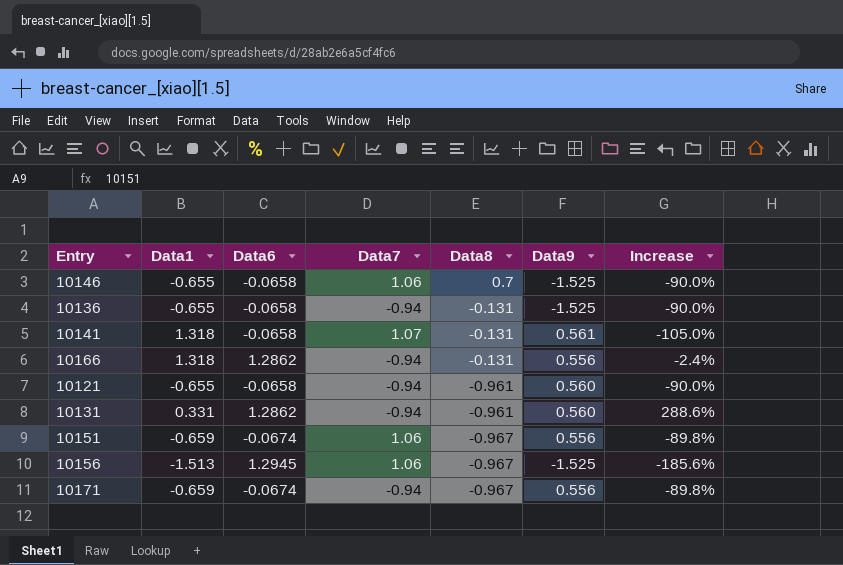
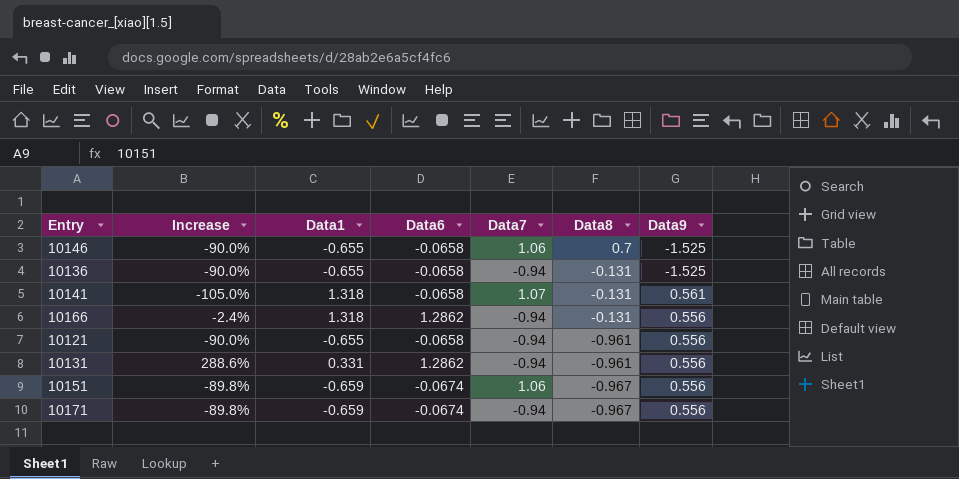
column Increase | position: 7 -> 2
row 10156: -1.513 | 1.2945 | 1.06 | -0.967 | -1.525 | -185.6% -> none
10121 | Data9: 0.560 -> 0.556
10131 | Data9: 0.560 -> 0.556

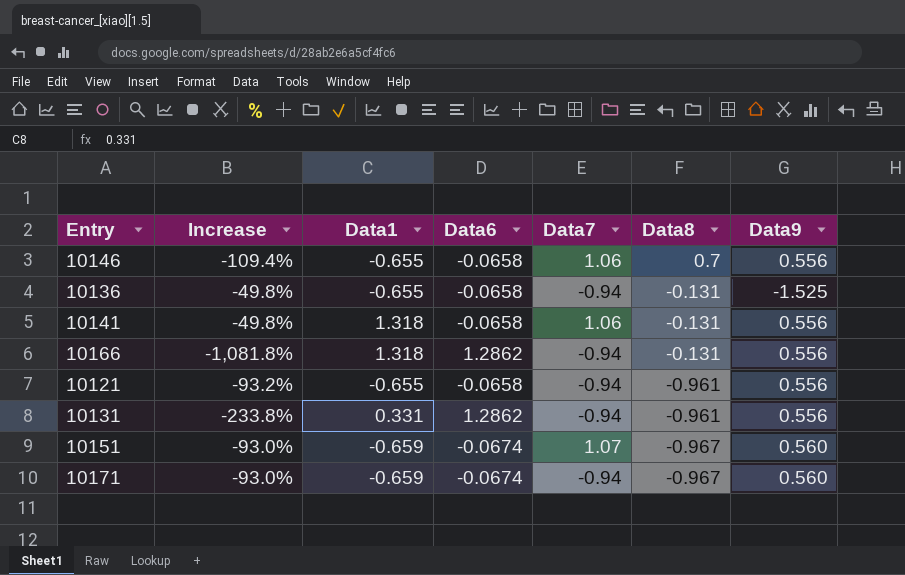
column Increase | formula: ([Data6] - [Data1]) / [Data1] -> ([Data6] - [Data8]) / [Data8]
10146 | Data9: -1.525 -> 0.556
10141 | Data7: 1.07 -> 1.06
10141 | Data9: 0.561 -> 0.556
10151 | Data7: 1.06 -> 1.07
10151 | Data9: 0.556 -> 0.560
10171 | Data9: 0.556 -> 0.560

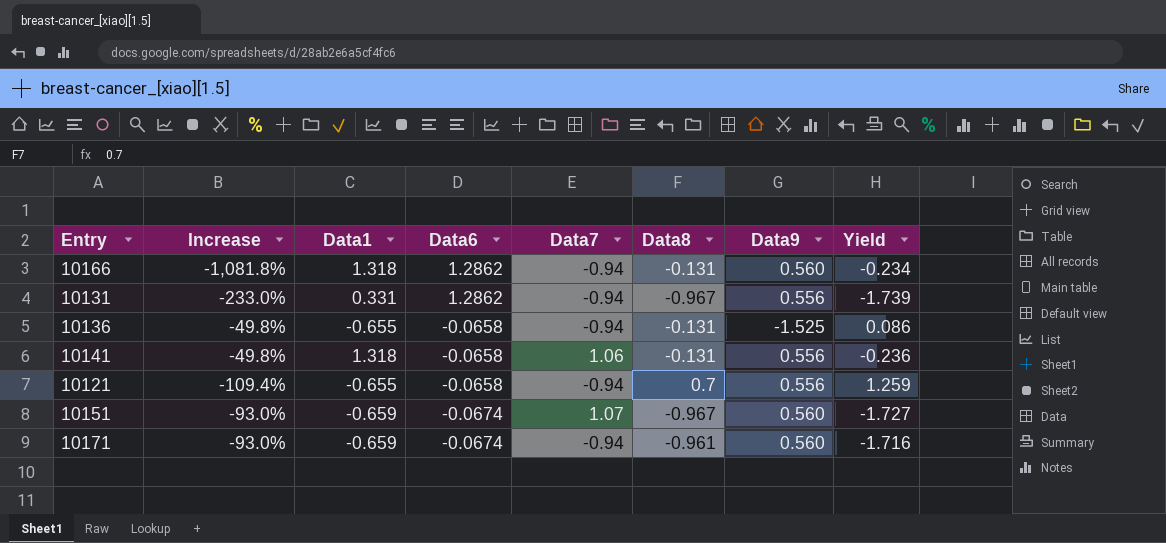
row order: Data8 descending -> Data6 descending
column Yield | formula: none -> [Data8] / [Data9]
row 10146: -109.4% | -0.655 | -0.0658 | 1.06 | 0.7 | 0.556 -> none
10166 | Data9: 0.556 -> 0.560
10131 | Increase: -233.8% -> -233.0%
10131 | Data8: -0.961 -> -0.967
10121 | Increase: -93.2% -> -109.4%
10121 | Data8: -0.961 -> 0.7
10171 | Data8: -0.967 -> -0.961

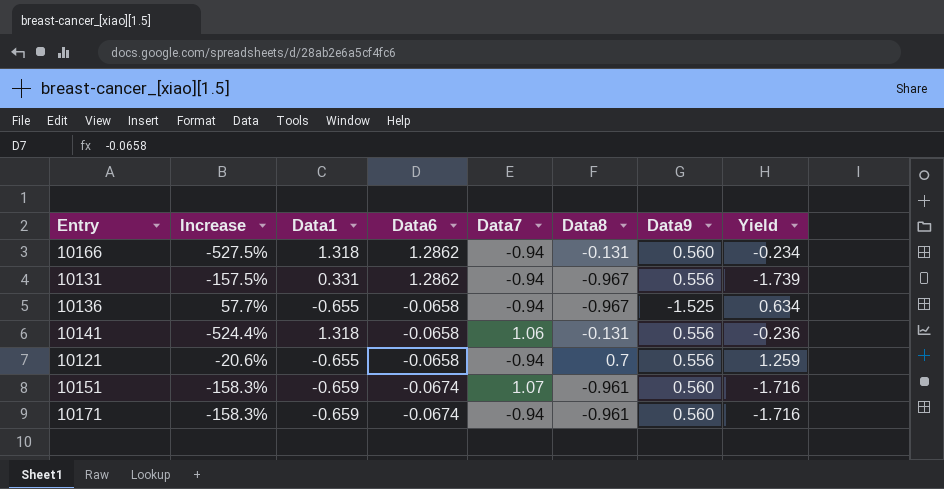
column Increase | formula: ([Data6] - [Data8]) / [Data8] -> ([Data9] - [Data8]) / [Data8]
10136 | Data8: -0.131 -> -0.967
10136 | Yield: 0.086 -> 0.634
10151 | Data8: -0.967 -> -0.961
10151 | Yield: -1.727 -> -1.716

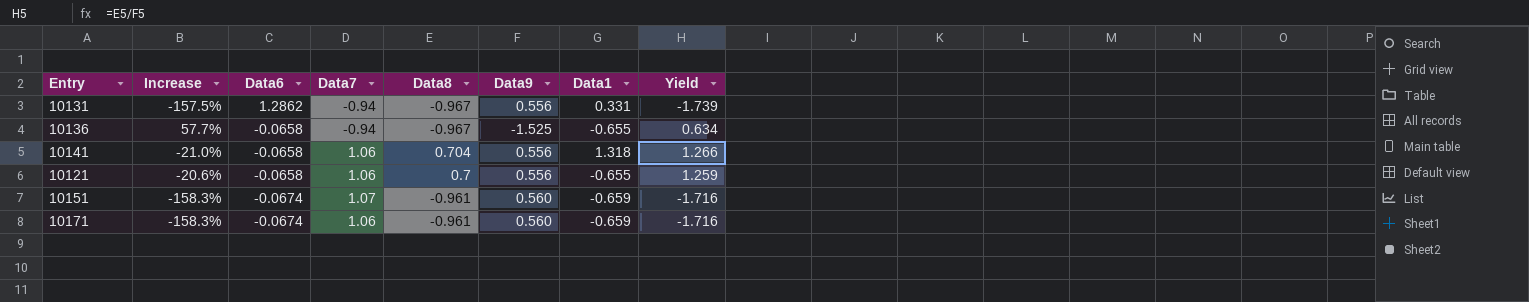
column Data1 | position: 3 -> 7
row 10166: -527.5% | 1.318 | 1.2862 | -0.94 | -0.131 | 0.560 | -0.234 -> none
10141 | Increase: -524.4% -> -21.0%
10141 | Data8: -0.131 -> 0.704
10141 | Yield: -0.236 -> 1.266
10121 | Data7: -0.94 -> 1.06
10171 | Data7: -0.94 -> 1.06

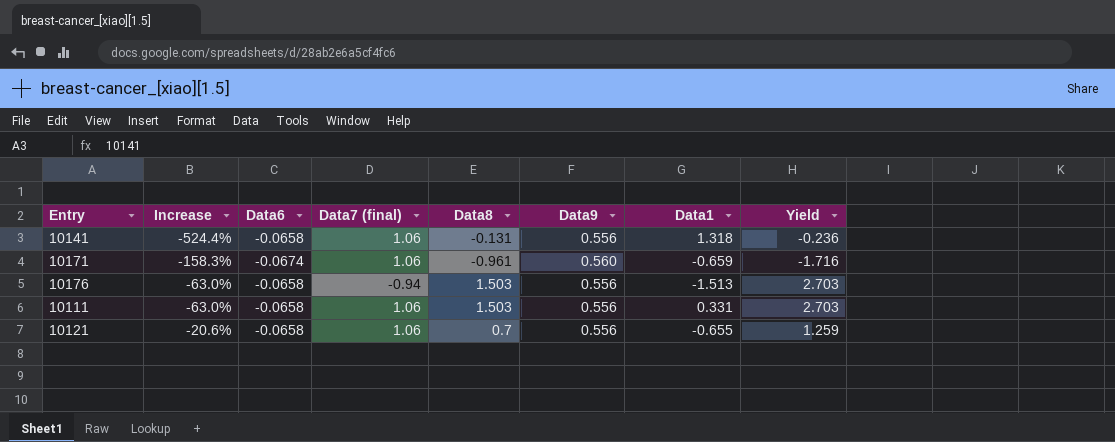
row order: Data6 descending -> Increase ascending
column name: Data7 -> Data7 (final)
row 10131: -157.5% | 1.2862 | -0.94 | -0.967 | 0.556 | 0.331 | -1.739 -> none
row 10136: 57.7% | -0.0658 | -0.94 | -0.967 | -1.525 | -0.655 | 0.634 -> none
row 10151: -158.3% | -0.0674 | 1.07 | -0.961 | 0.560 | -0.659 | -1.716 -> none
10141 | Increase: -21.0% -> -524.4%
10141 | Data8: 0.704 -> -0.131
10141 | Yield: 1.266 -> -0.236
row 10176: none -> -63.0% | -0.0658 | -0.94 | 1.503 | 0.556 | -1.513 | 2.703
row 10111: none -> -63.0% | -0.0658 | 1.06 | 1.503 | 0.556 | 0.331 | 2.703

